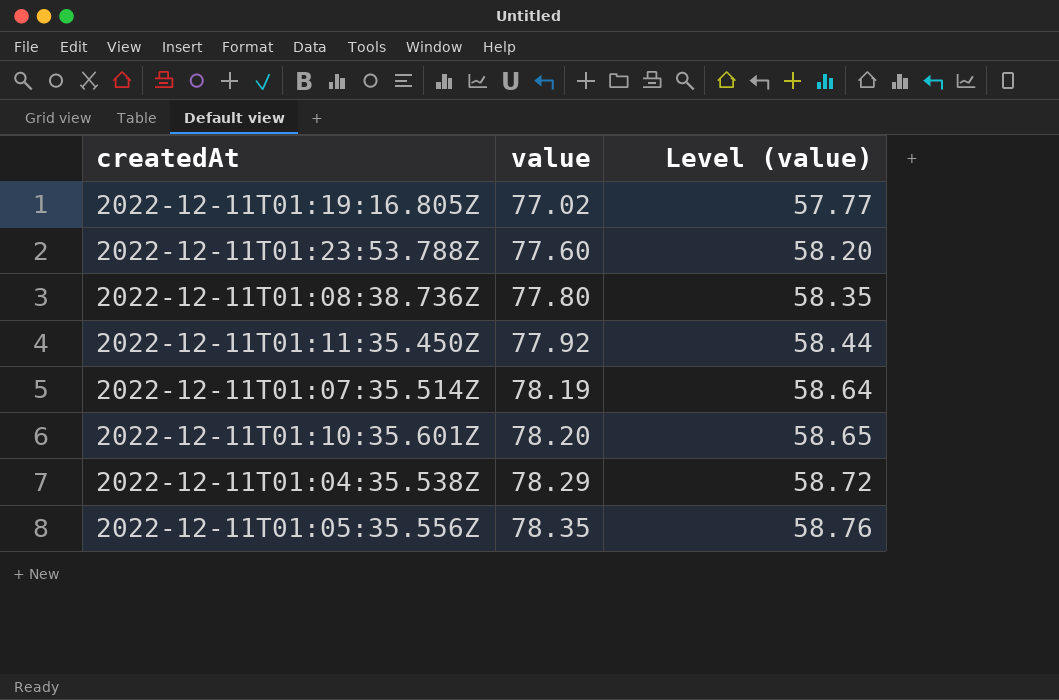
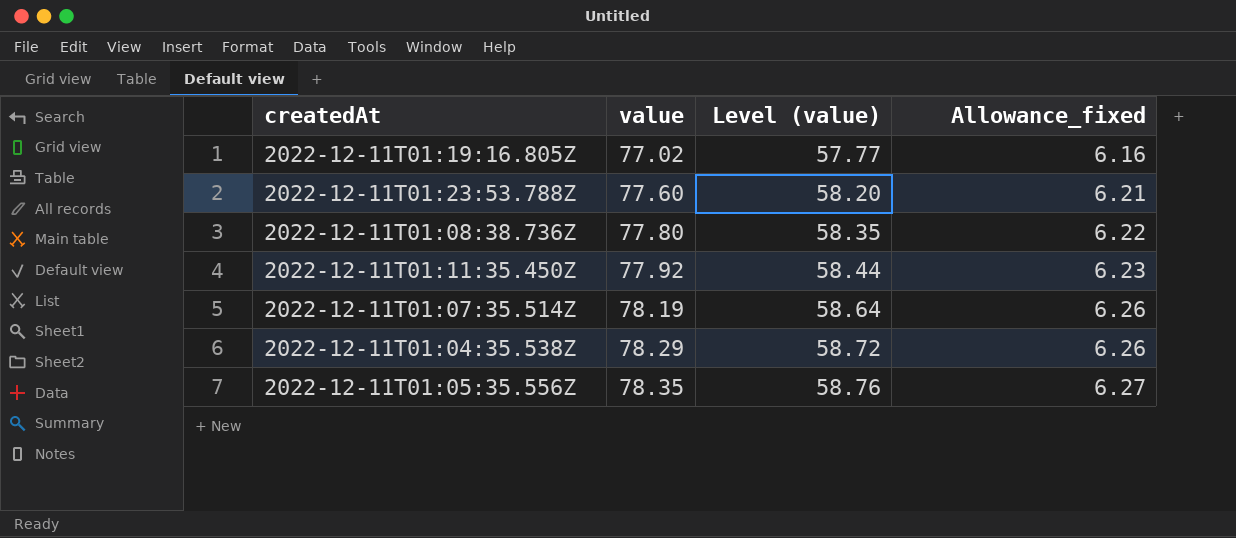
column Allowance_fixed | formula: none -> [value] * 0.08
row 2022-12-11T01:10:35.601Z: 78.20 | 58.65 -> none

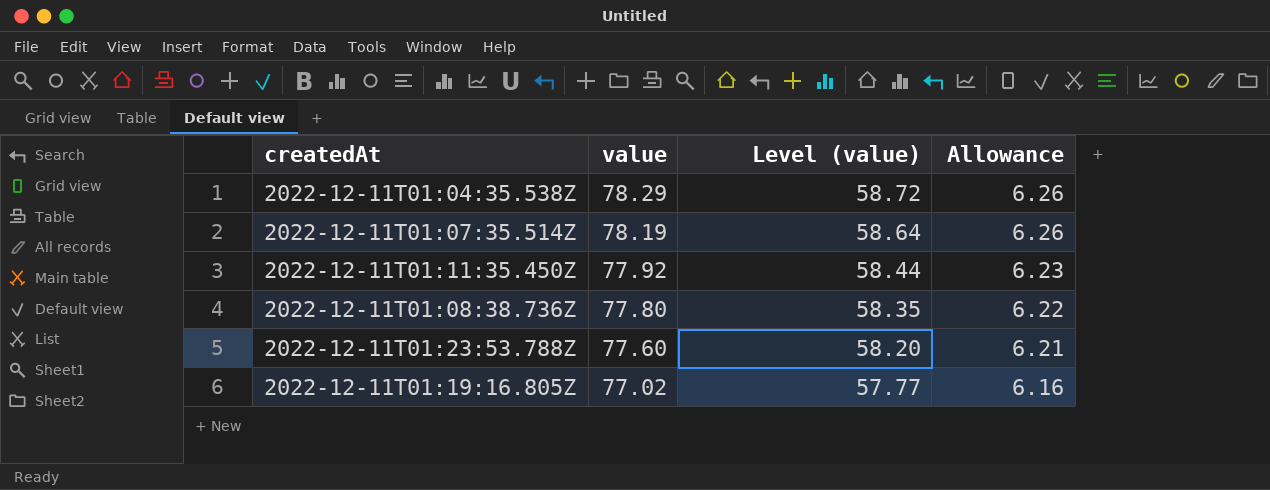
row order: value ascending -> value descending
column name: Allowance_fixed -> Allowance
row 2022-12-11T01:05:35.556Z: 78.35 | 58.76 | 6.27 -> none

